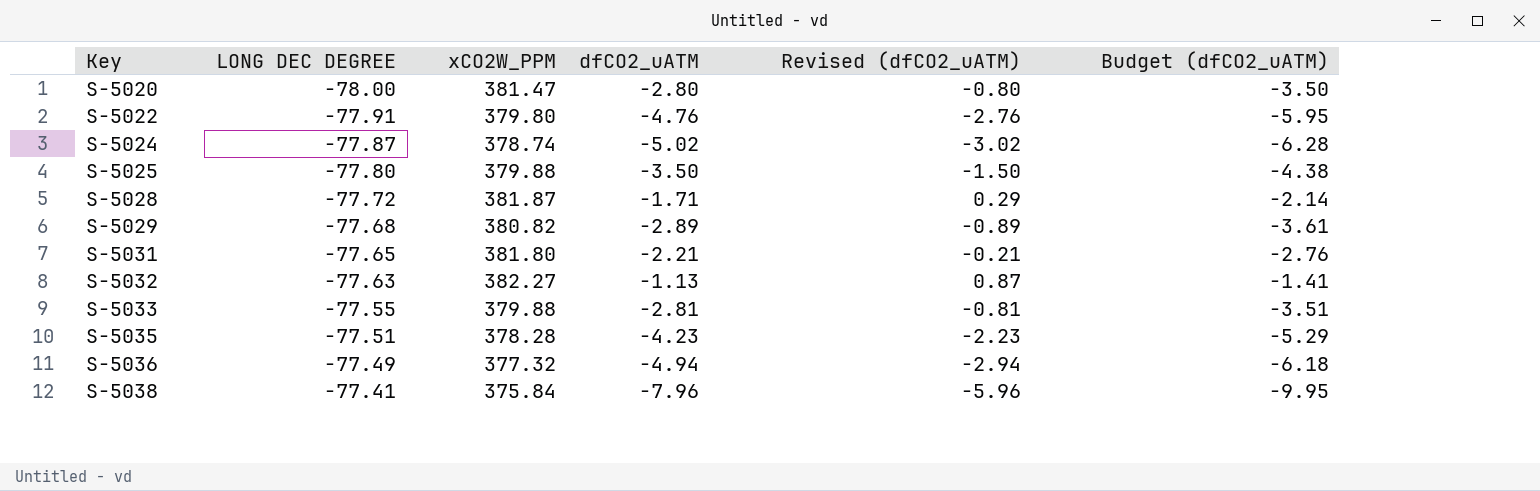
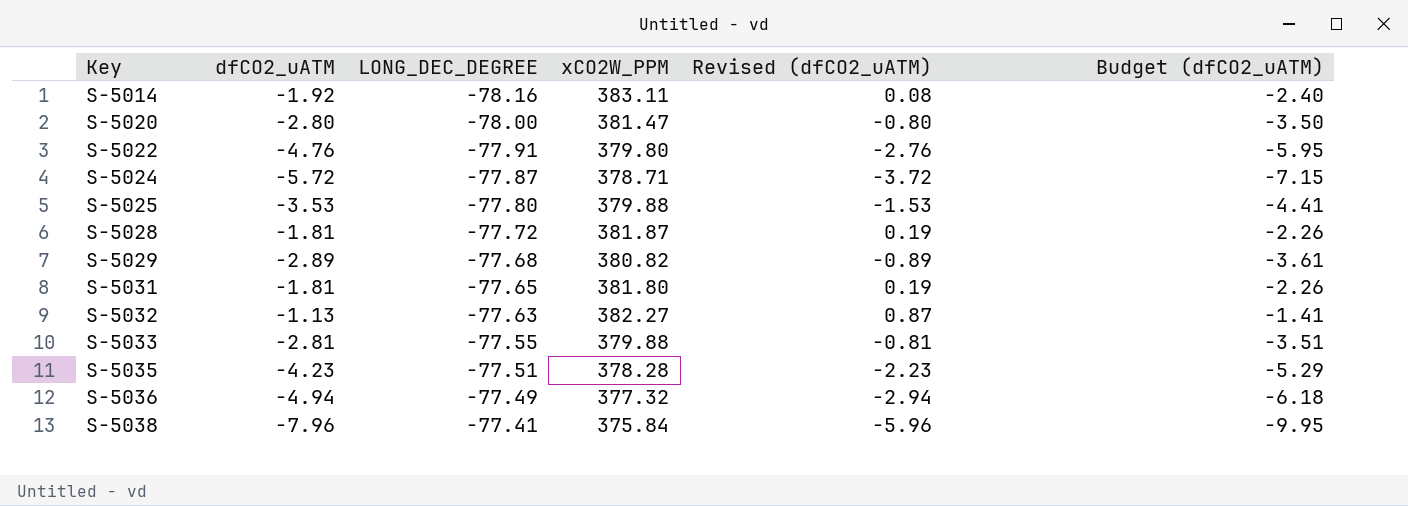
column dfCO2_uATM | position: 4 -> 2
column name: LONG DEC DEGREE -> LONG_DEC_DEGREE
row S-5014: none -> -1.92 | -78.16 | 383.11 | 0.08 | -2.40
S-5024 | dfCO2_uATM: -5.02 -> -5.72
S-5024 | xCO2W_PPM: 378.74 -> 378.71
S-5024 | Revised (dfCO2_uATM): -3.02 -> -3.72
S-5024 | Budget (dfCO2_uATM): -6.28 -> -7.15
S-5025 | dfCO2_uATM: -3.50 -> -3.53
S-5025 | Revised (dfCO2_uATM): -1.50 -> -1.53
S-5025 | Budget (dfCO2_uATM): -4.38 -> -4.41
S-5028 | dfCO2_uATM: -1.71 -> -1.81
S-5028 | Revised (dfCO2_uATM): 0.29 -> 0.19
S-5028 | Budget (dfCO2_uATM): -2.14 -> -2.26
S-5031 | dfCO2_uATM: -2.21 -> -1.81
S-5031 | Revised (dfCO2_uATM): -0.21 -> 0.19
S-5031 | Budget (dfCO2_uATM): -2.76 -> -2.26

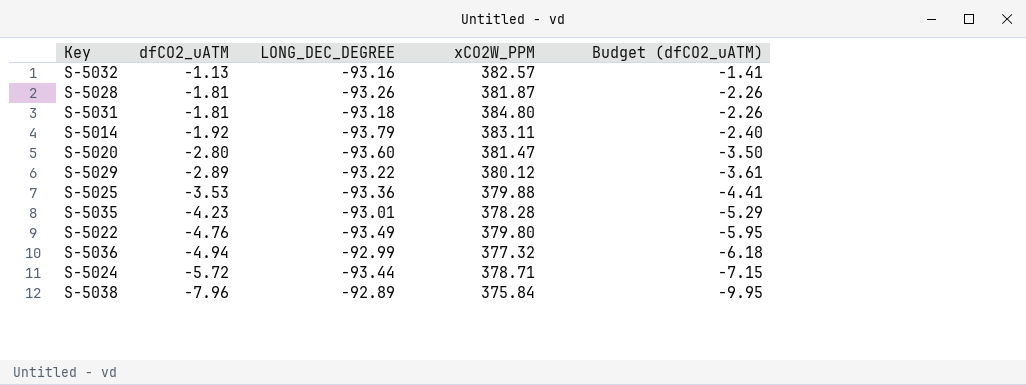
row order: Key ascending -> dfCO2_uATM descending
column Revised (dfCO2_uATM) | formula: [dfCO2_uATM] + 2 -> none
row S-5033: -2.81 | -77.55 | 379.88 | -0.81 | -3.51 -> none
S-5032 | LONG_DEC_DEGREE: -77.63 -> -93.16
S-5032 | xCO2W_PPM: 382.27 -> 382.57
S-5028 | LONG_DEC_DEGREE: -77.72 -> -93.26
S-5031 | LONG_DEC_DEGREE: -77.65 -> -93.18
S-5031 | xCO2W_PPM: 381.80 -> 384.80
S-5014 | LONG_DEC_DEGREE: -78.16 -> -93.79
S-5020 | LONG_DEC_DEGREE: -78.00 -> -93.60
S-5029 | LONG_DEC_DEGREE: -77.68 -> -93.22
S-5029 | xCO2W_PPM: 380.82 -> 380.12
S-5025 | LONG_DEC_DEGREE: -77.80 -> -93.36
S-5035 | LONG_DEC_DEGREE: -77.51 -> -93.01
S-5022 | LONG_DEC_DEGREE: -77.91 -> -93.49
S-5036 | LONG_DEC_DEGREE: -77.49 -> -92.99
S-5024 | LONG_DEC_DEGREE: -77.87 -> -93.44
S-5038 | LONG_DEC_DEGREE: -77.41 -> -92.89

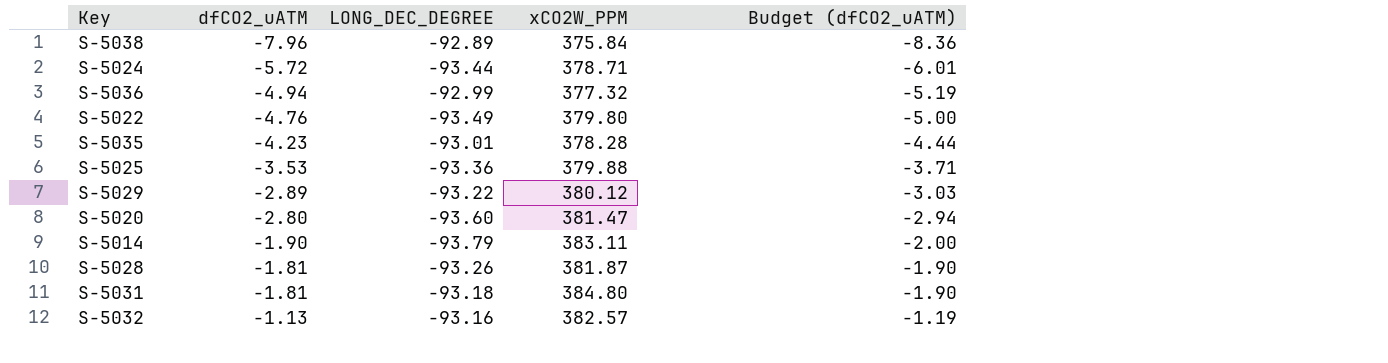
row order: dfCO2_uATM descending -> dfCO2_uATM ascending
column Budget (dfCO2_uATM) | formula: [dfCO2_uATM] * 1.25 -> [dfCO2_uATM] * 1.05
S-5014 | dfCO2_uATM: -1.92 -> -1.90

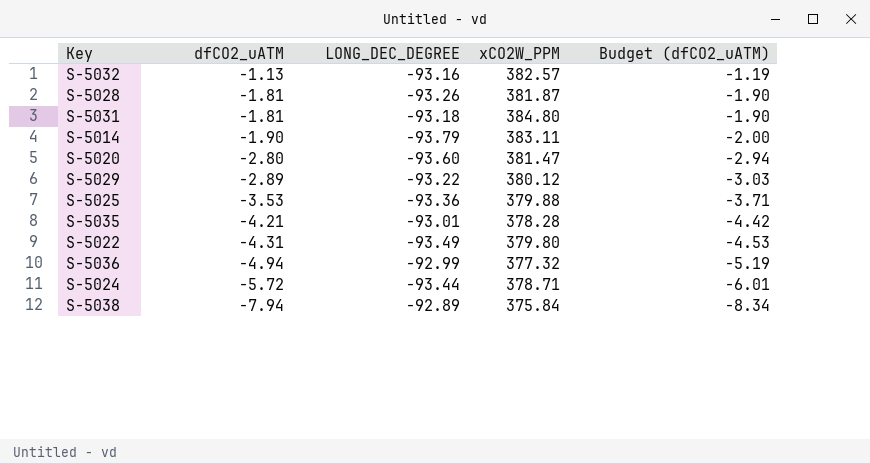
row order: dfCO2_uATM ascending -> dfCO2_uATM descending
S-5035 | dfCO2_uATM: -4.23 -> -4.21
S-5035 | Budget (dfCO2_uATM): -4.44 -> -4.42
S-5022 | dfCO2_uATM: -4.76 -> -4.31
S-5022 | Budget (dfCO2_uATM): -5.00 -> -4.53
S-5038 | dfCO2_uATM: -7.96 -> -7.94
S-5038 | Budget (dfCO2_uATM): -8.36 -> -8.34

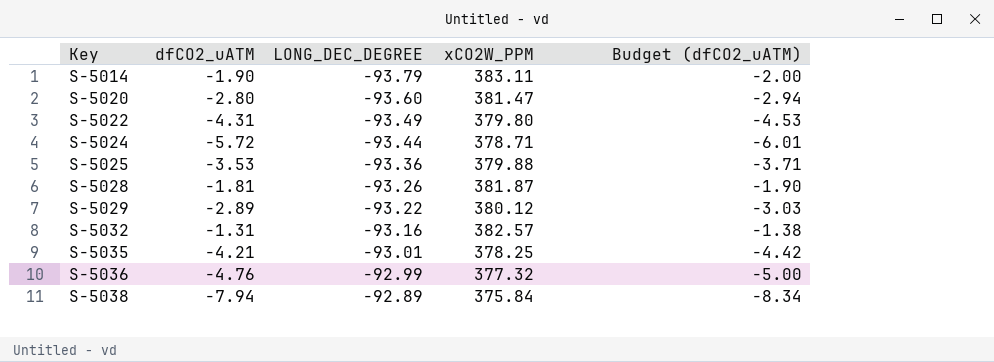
row order: dfCO2_uATM descending -> Key ascending
row S-5031: -1.81 | -93.18 | 384.80 | -1.90 -> none
S-5032 | dfCO2_uATM: -1.13 -> -1.31
S-5032 | Budget (dfCO2_uATM): -1.19 -> -1.38
S-5035 | xCO2W_PPM: 378.28 -> 378.25
S-5036 | dfCO2_uATM: -4.94 -> -4.76
S-5036 | Budget (dfCO2_uATM): -5.19 -> -5.00

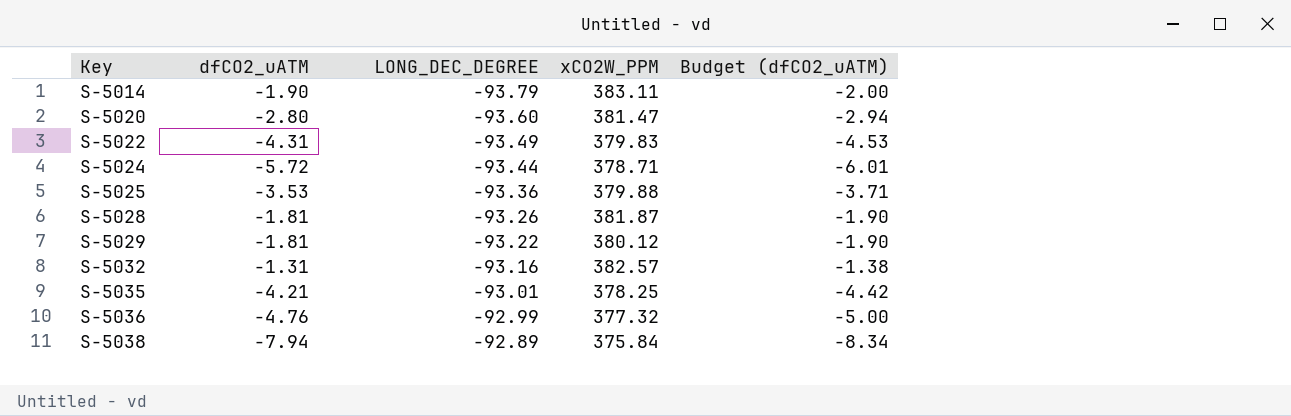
S-5022 | xCO2W_PPM: 379.80 -> 379.83
S-5029 | dfCO2_uATM: -2.89 -> -1.81
S-5029 | Budget (dfCO2_uATM): -3.03 -> -1.90

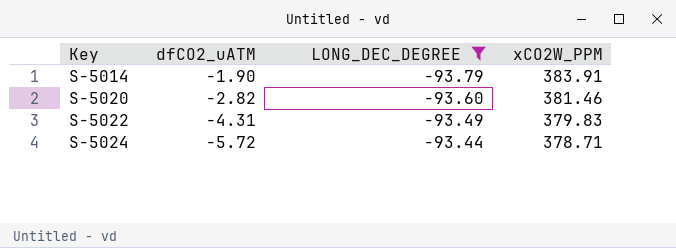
filter: none -> LONG_DEC_DEGREE <= -93.44
column Budget (dfCO2_uATM) | formula: [dfCO2_uATM] * 1.05 -> none
S-5014 | xCO2W_PPM: 383.11 -> 383.91
S-5020 | dfCO2_uATM: -2.80 -> -2.82
S-5020 | xCO2W_PPM: 381.47 -> 381.46

